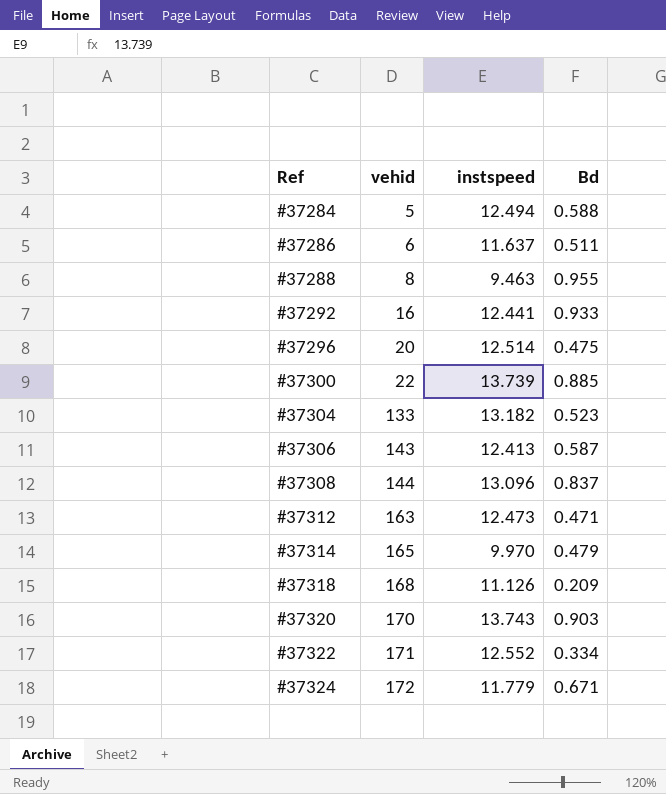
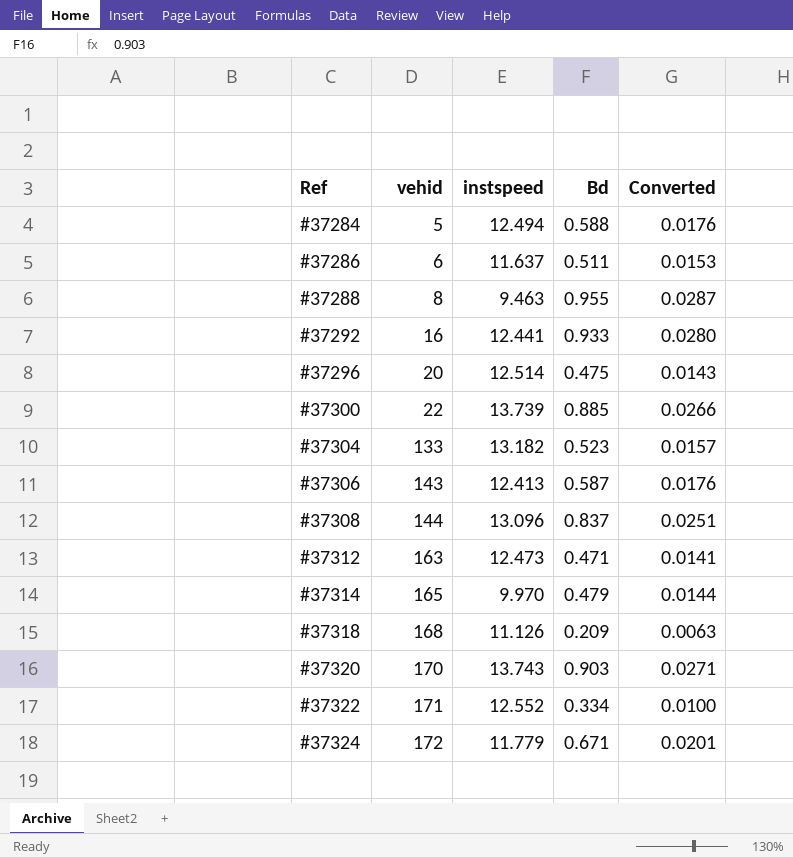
column Converted | formula: none -> [Bd] * 0.03

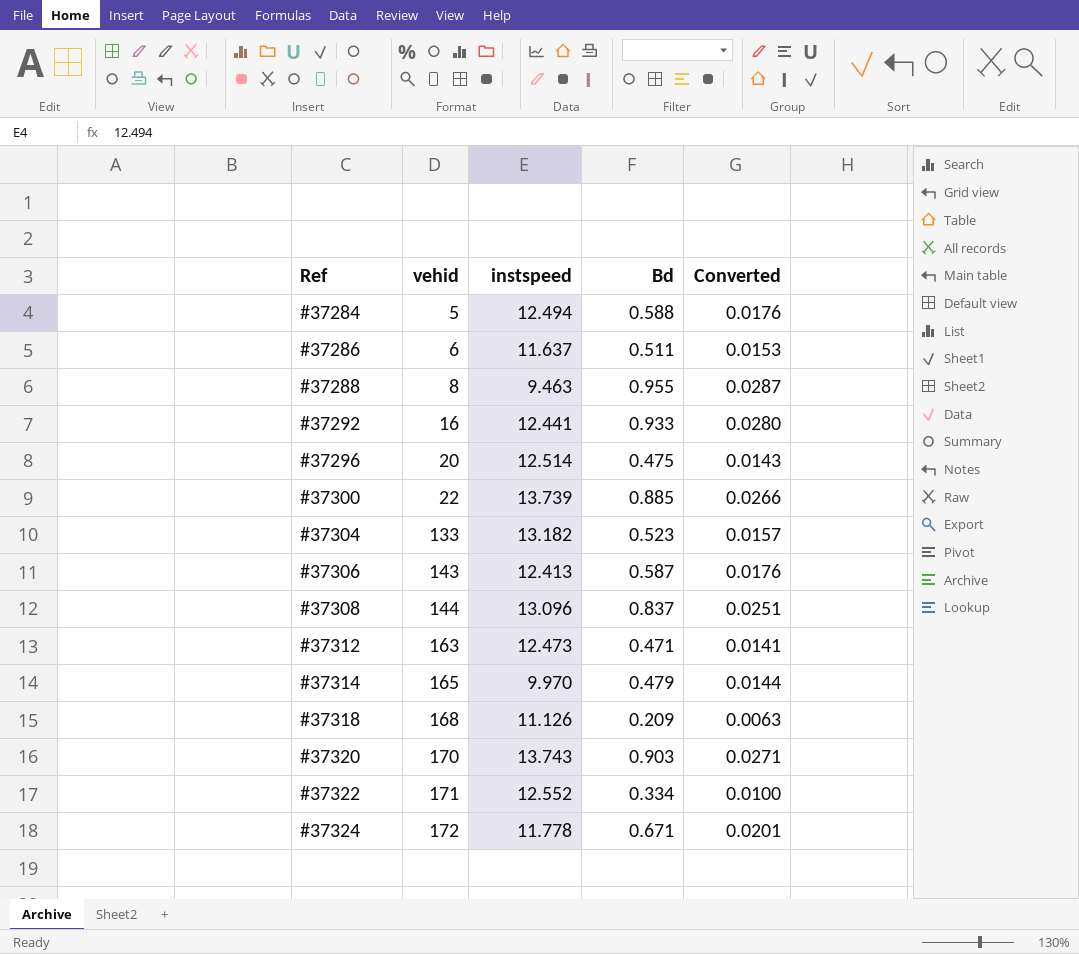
#37324 | instspeed: 11.779 -> 11.778

